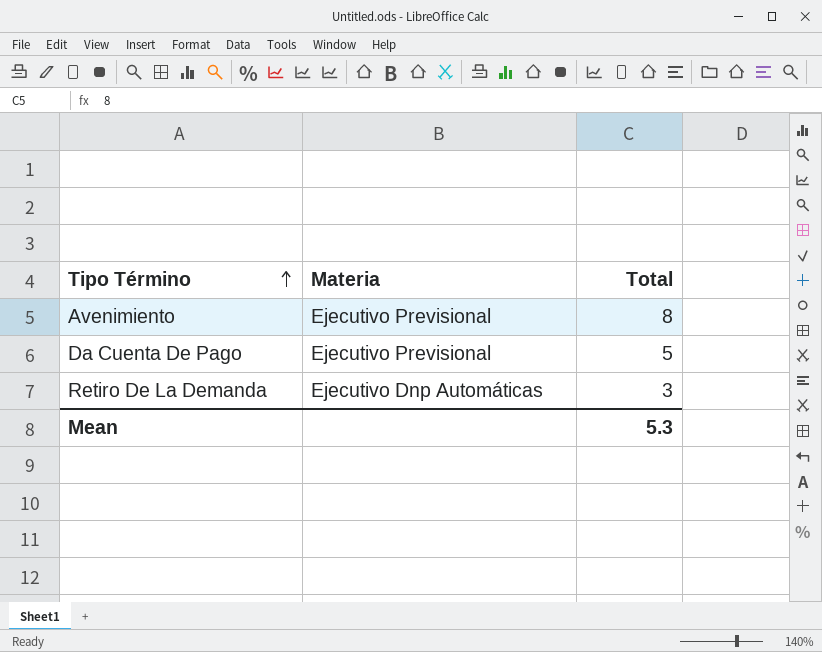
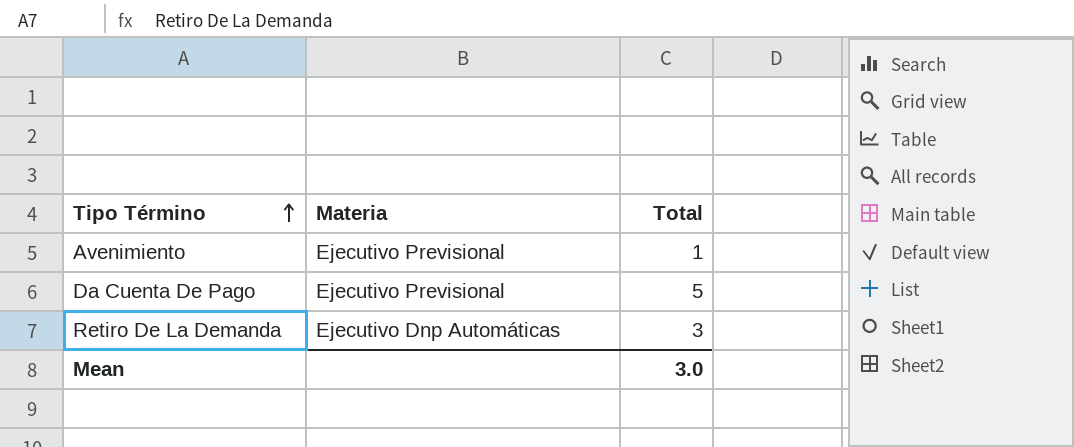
Avenimiento | Total: 8 -> 1
Mean | Total: 5.3 -> 3.0

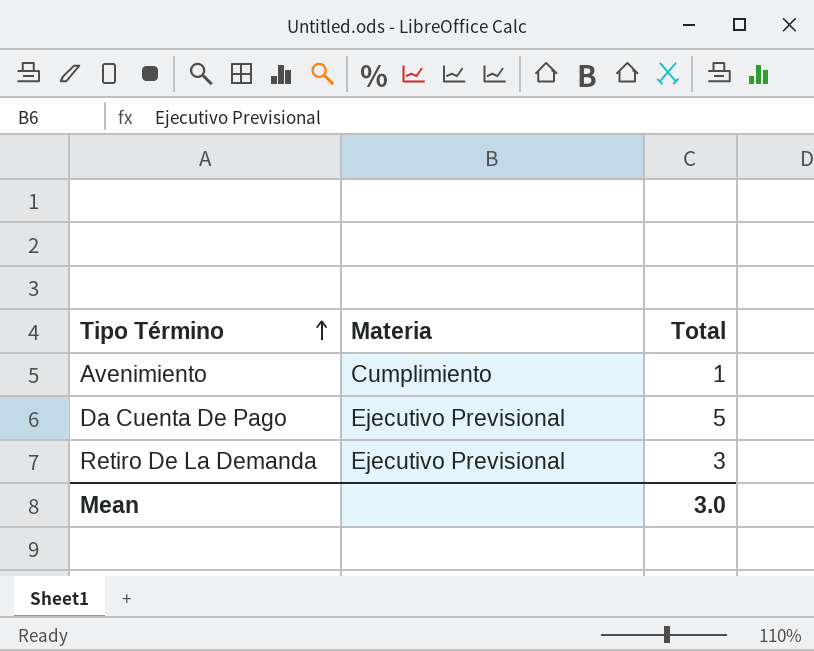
Avenimiento | Materia: Ejecutivo Previsional -> Cumplimiento
Retiro De La Demanda | Materia: Ejecutivo Dnp Automáticas -> Ejecutivo Previsional

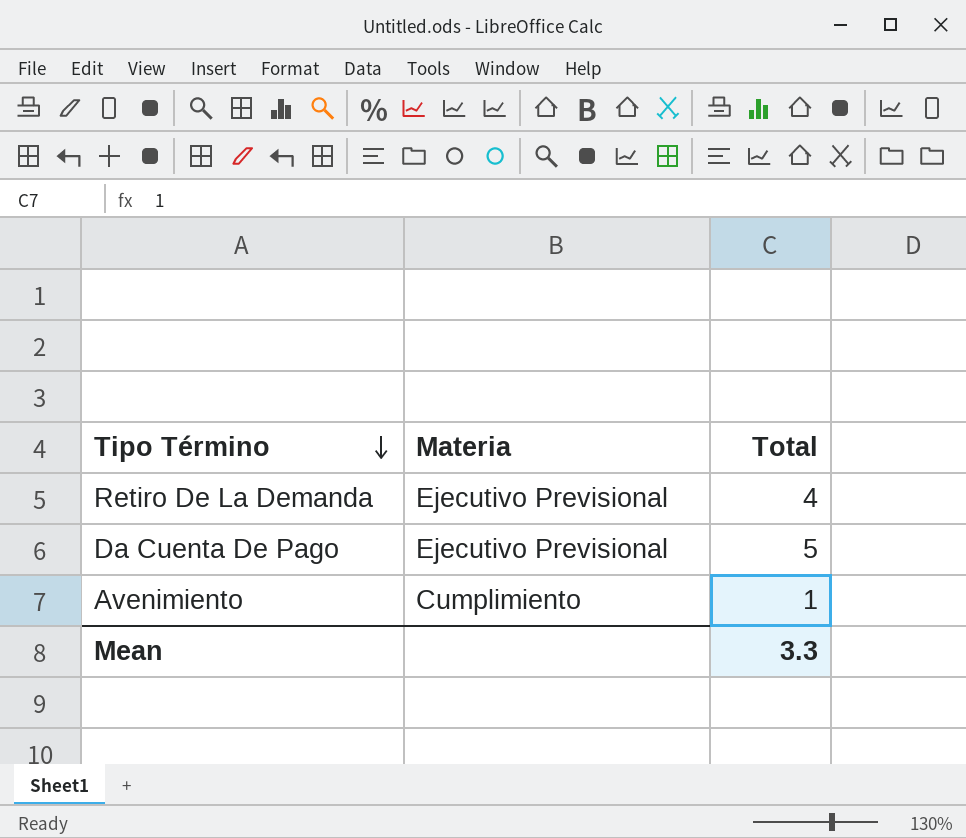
row order: Tipo Término ascending -> Tipo Término descending
Retiro De La Demanda | Total: 3 -> 4
Mean | Total: 3.0 -> 3.3

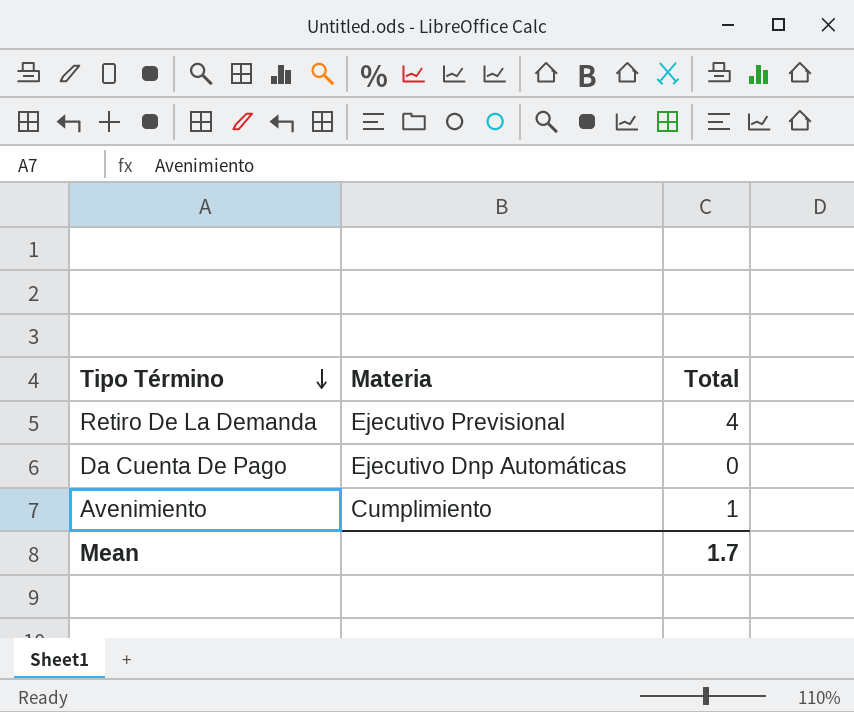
Da Cuenta De Pago | Materia: Ejecutivo Previsional -> Ejecutivo Dnp Automáticas
Da Cuenta De Pago | Total: 5 -> 0
Mean | Total: 3.3 -> 1.7

